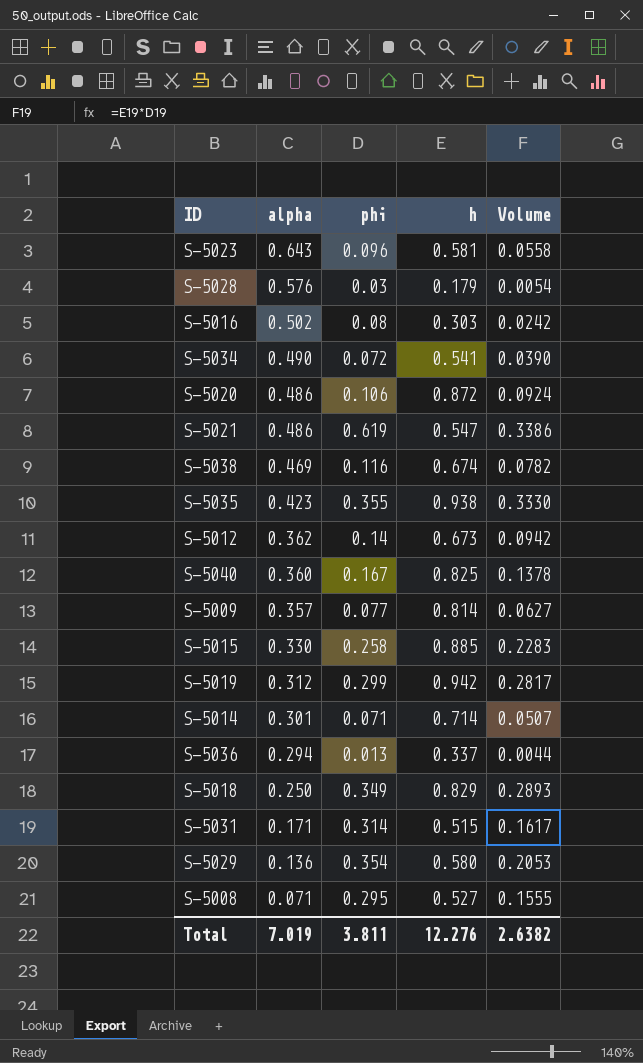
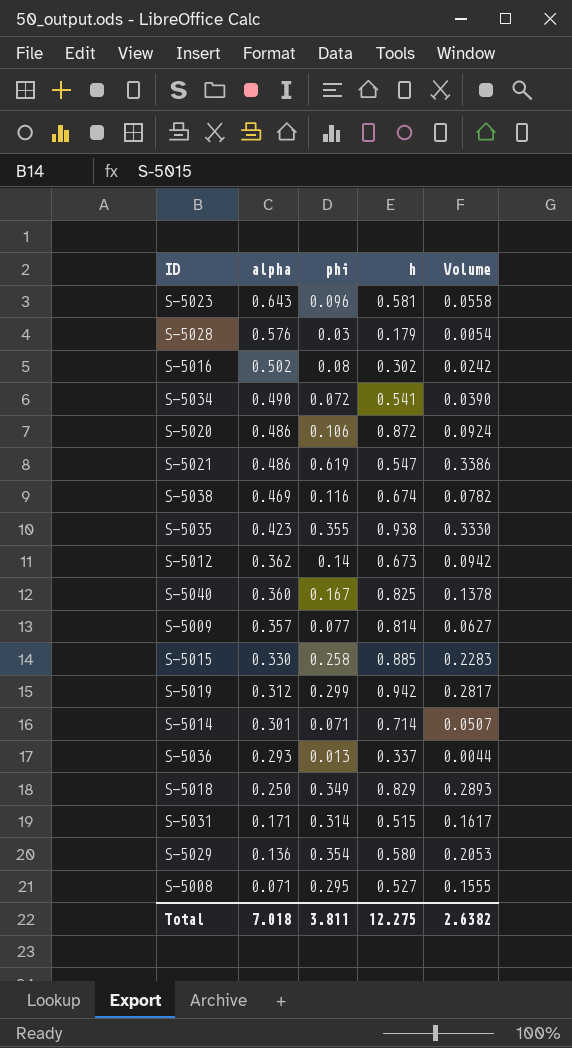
S-5016 | h: 0.303 -> 0.302
S-5036 | alpha: 0.294 -> 0.293
Total | alpha: 7.019 -> 7.018
Total | h: 12.276 -> 12.275

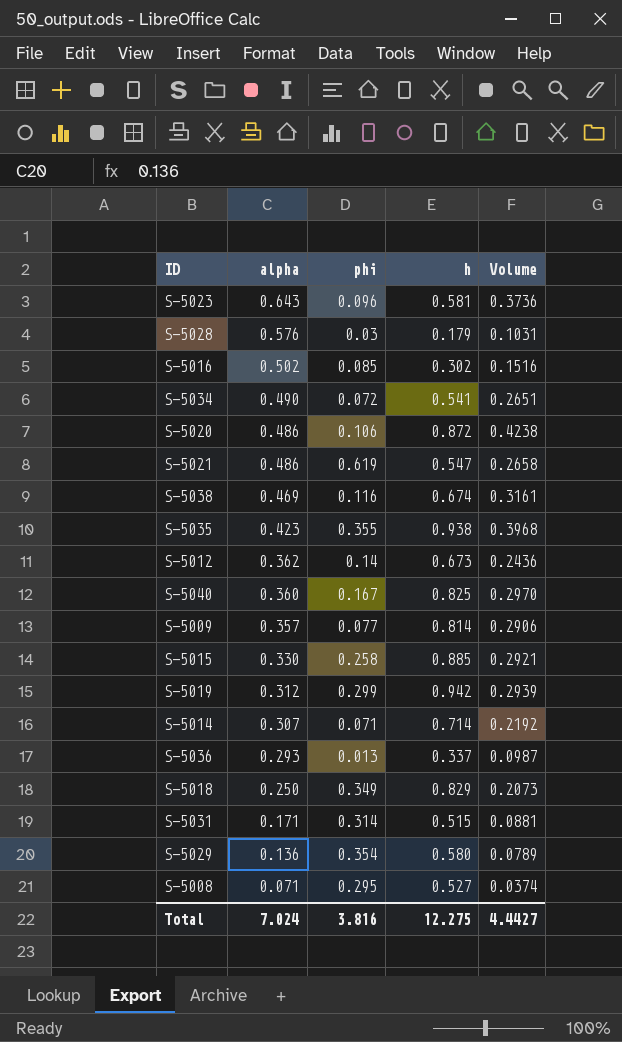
column Volume | formula: [phi] * [h] -> [alpha] * [h]
S-5016 | phi: 0.08 -> 0.085
S-5014 | alpha: 0.301 -> 0.307
Total | alpha: 7.018 -> 7.024
Total | phi: 3.811 -> 3.816
Total | Volume: 2.6382 -> 4.4427

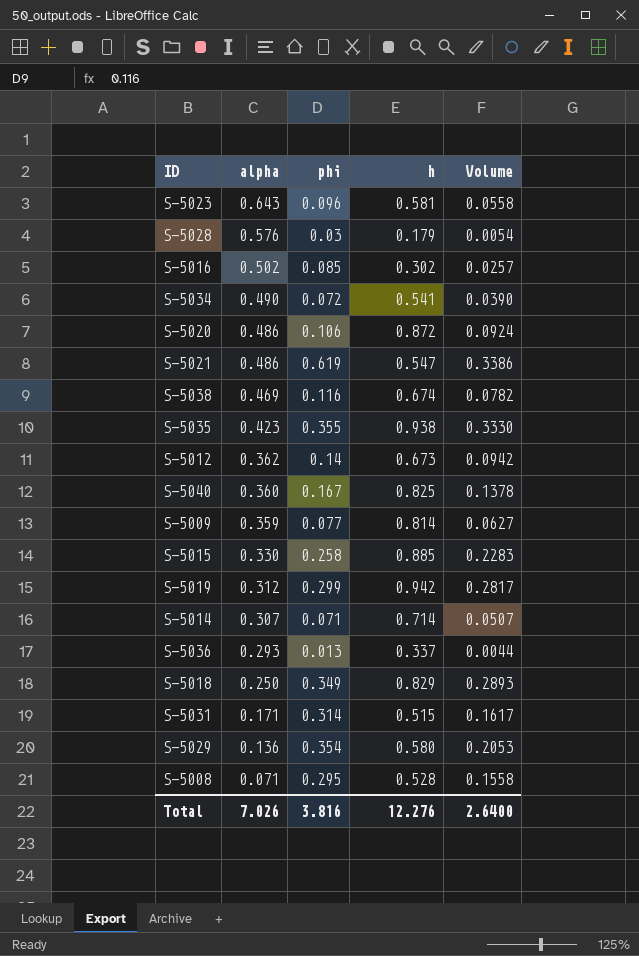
column Volume | formula: [alpha] * [h] -> [phi] * [h]
S-5009 | alpha: 0.357 -> 0.359
S-5008 | h: 0.527 -> 0.528
Total | alpha: 7.024 -> 7.026
Total | h: 12.275 -> 12.276
Total | Volume: 4.4427 -> 2.6400

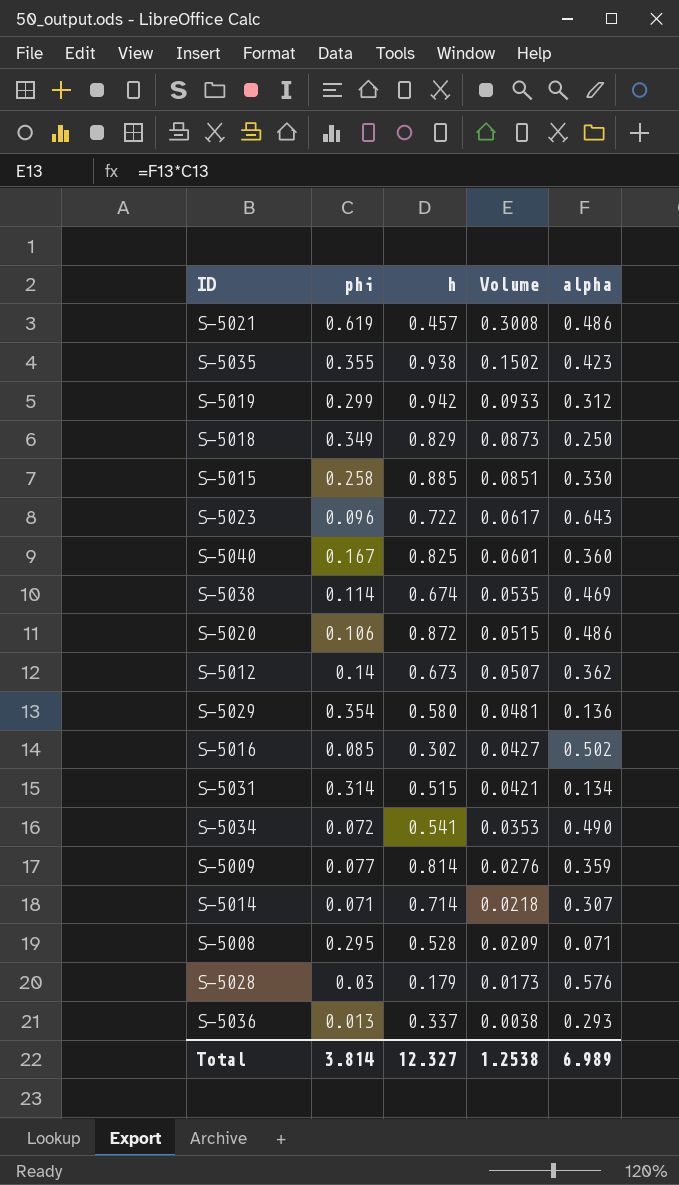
row order: alpha descending -> Volume descending
column Volume | formula: [phi] * [h] -> [phi] * [alpha]
column alpha | position: 2 -> 5
S-5021 | h: 0.547 -> 0.457
S-5023 | h: 0.581 -> 0.722
S-5038 | phi: 0.116 -> 0.114
S-5031 | alpha: 0.171 -> 0.134
Total | phi: 3.816 -> 3.814
Total | h: 12.276 -> 12.327
Total | Volume: 2.6400 -> 1.2538
Total | alpha: 7.026 -> 6.989

